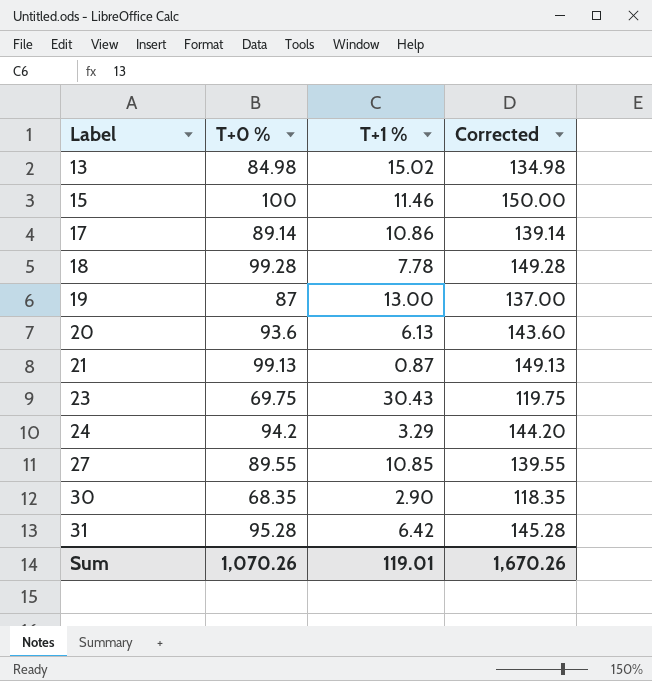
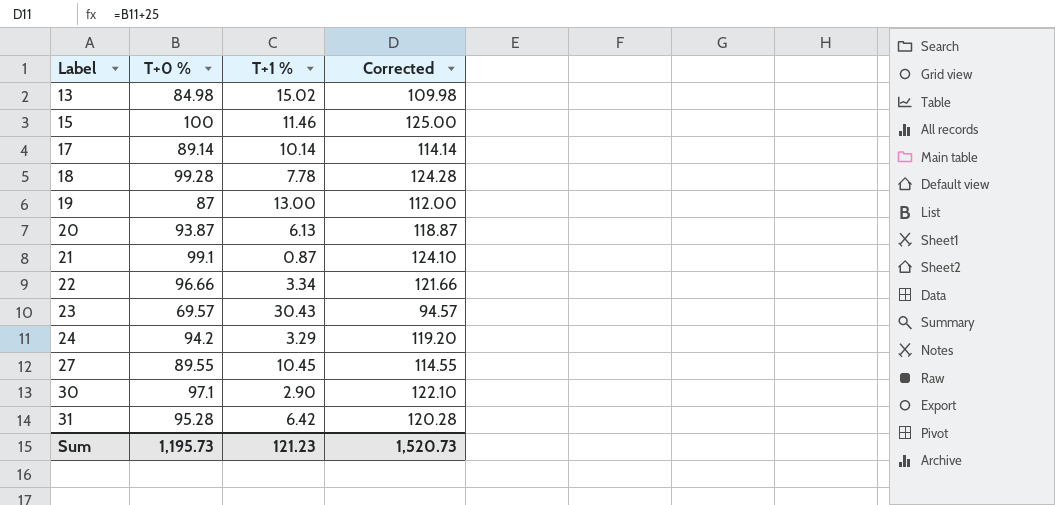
column Corrected | formula: [T+0 %] + 50 -> [T+0 %] + 25
17 | T+1 %: 10.86 -> 10.14
20 | T+0 %: 93.6 -> 93.87
21 | T+0 %: 99.13 -> 99.1
row 22: none -> 96.66 | 3.34 | 121.66
23 | T+0 %: 69.75 -> 69.57
27 | T+1 %: 10.85 -> 10.45
30 | T+0 %: 68.35 -> 97.1
Sum | T+0 %: 1,070.26 -> 1,195.73
Sum | T+1 %: 119.01 -> 121.23
Sum | Corrected: 1,670.26 -> 1,520.73

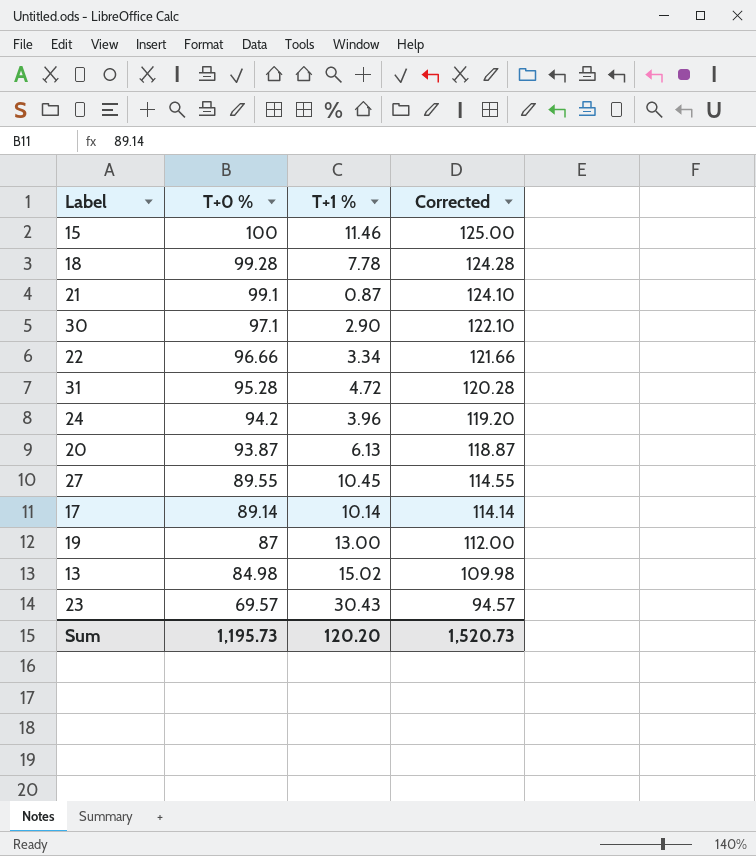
row order: Label ascending -> T+0 % descending
31 | T+1 %: 6.42 -> 4.72
24 | T+1 %: 3.29 -> 3.96
Sum | T+1 %: 121.23 -> 120.20

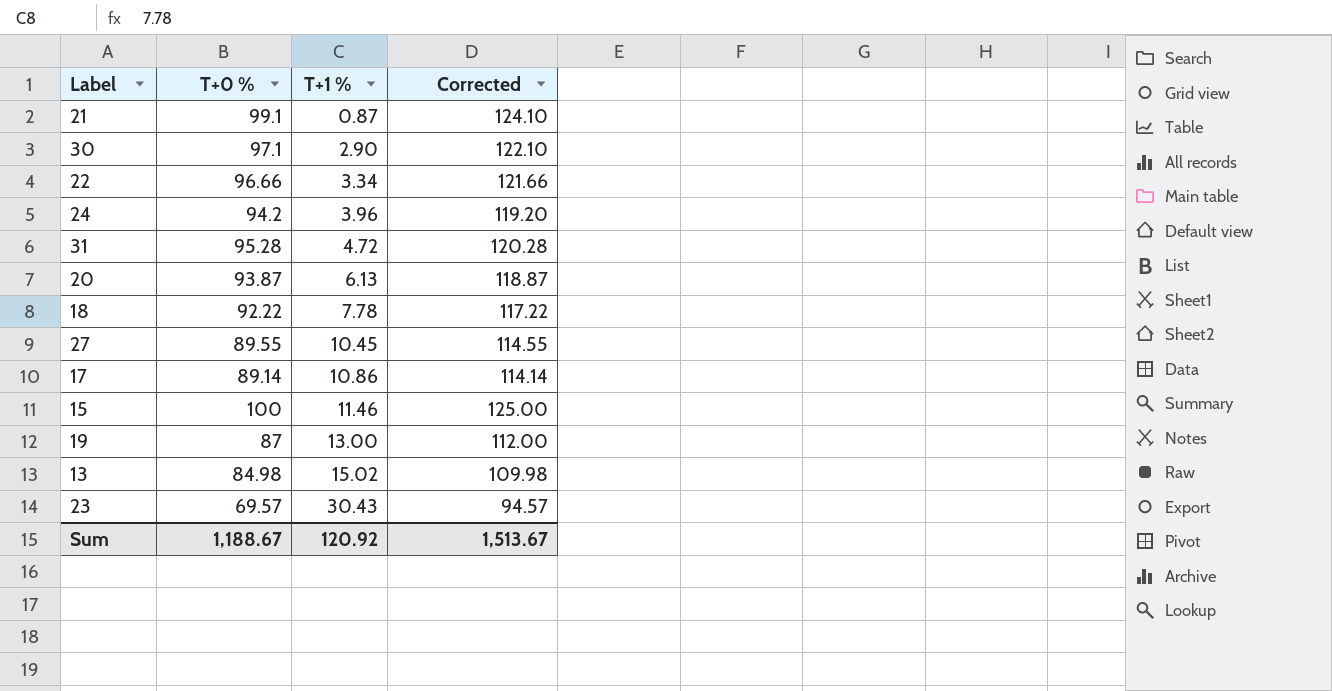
row order: T+0 % descending -> T+1 % ascending
18 | T+0 %: 99.28 -> 92.22
18 | Corrected: 124.28 -> 117.22
17 | T+1 %: 10.14 -> 10.86
Sum | T+0 %: 1,195.73 -> 1,188.67
Sum | T+1 %: 120.20 -> 120.92
Sum | Corrected: 1,520.73 -> 1,513.67

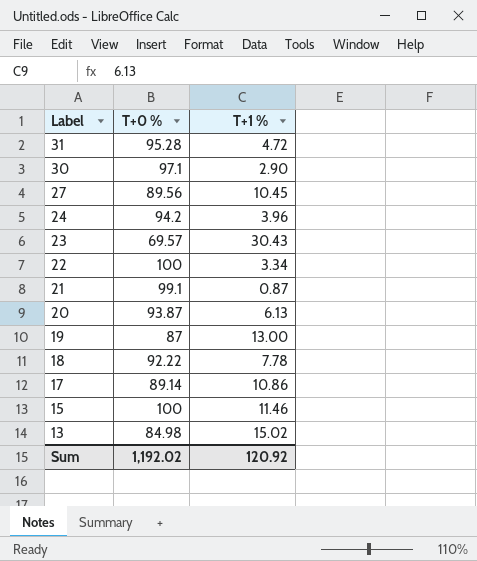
row order: T+1 % ascending -> Label descending
column Corrected | formula: [T+0 %] + 25 -> none
27 | T+0 %: 89.55 -> 89.56
22 | T+0 %: 96.66 -> 100
Sum | T+0 %: 1,188.67 -> 1,192.02

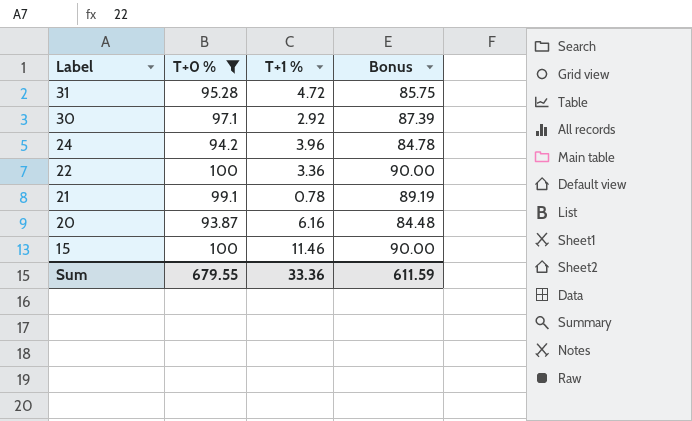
filter: none -> T+0 % >= 93.87
column Bonus | formula: none -> [T+0 %] * 0.9
30 | T+1 %: 2.90 -> 2.92
22 | T+1 %: 3.34 -> 3.36
21 | T+1 %: 0.87 -> 0.78
20 | T+1 %: 6.13 -> 6.16
Sum | T+0 %: 1,192.02 -> 679.55
Sum | T+1 %: 120.92 -> 33.36

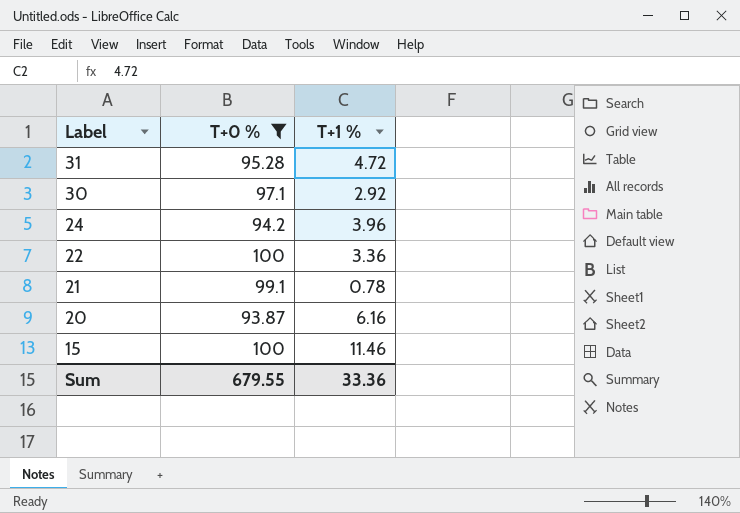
column Bonus | formula: [T+0 %] * 0.9 -> none

